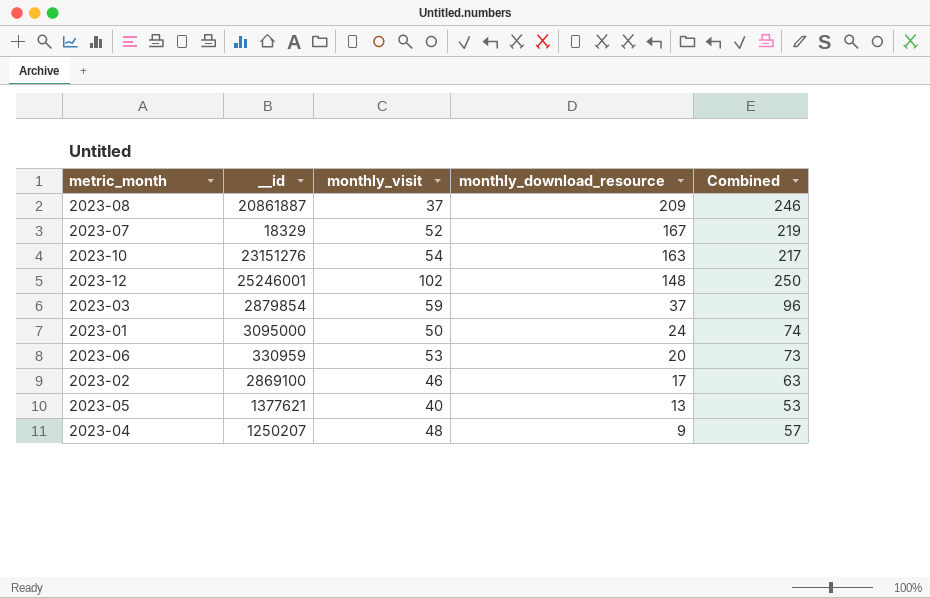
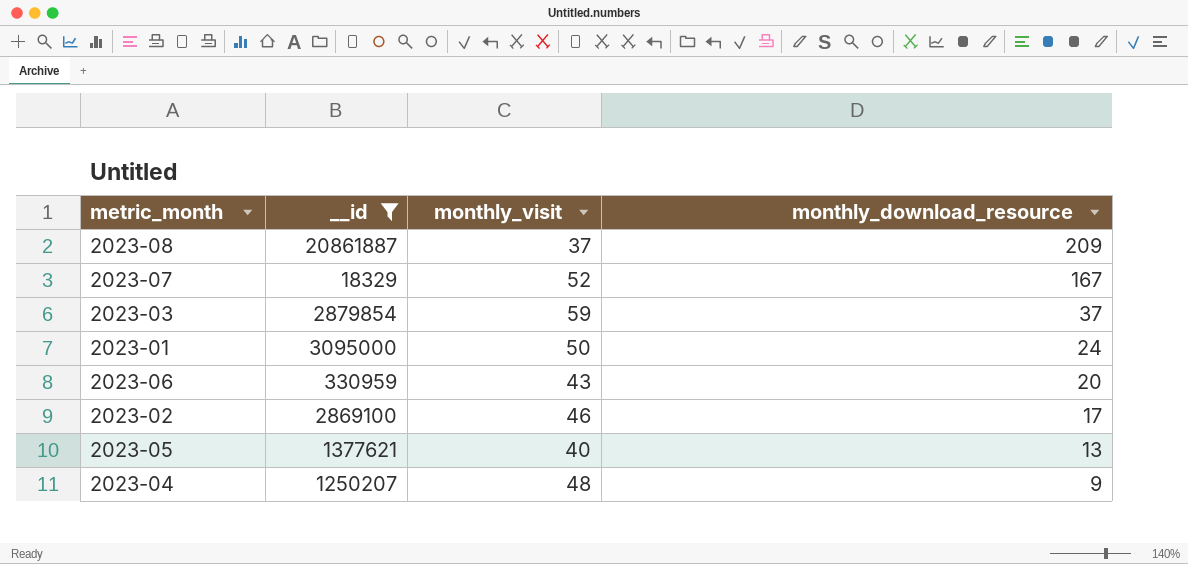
filter: none -> __id <= 20861887
column Combined | formula: [monthly_visit] + [monthly_download_resource] -> none
2023-06 | monthly_visit: 53 -> 43

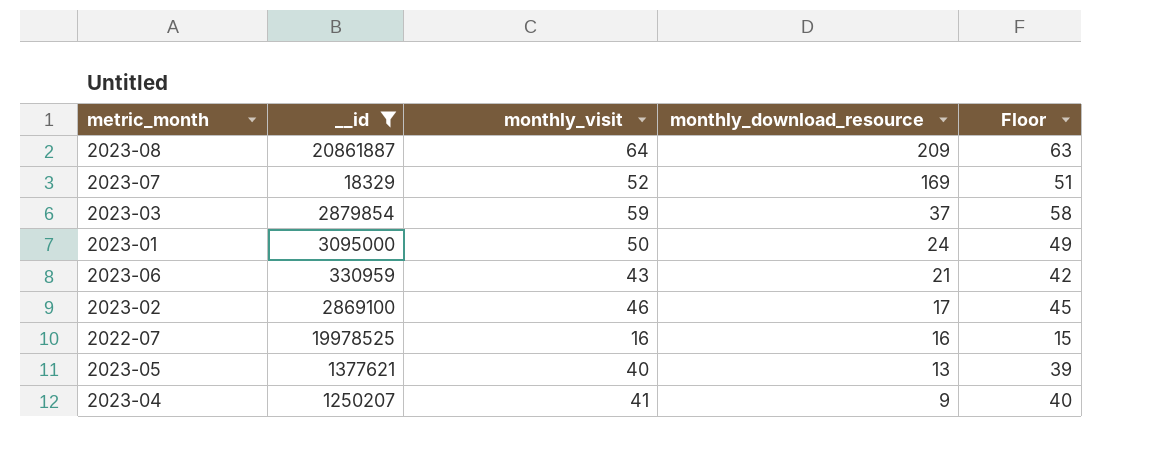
column Floor | formula: none -> [monthly_visit] - 1
2023-08 | monthly_visit: 37 -> 64
2023-07 | monthly_download_resource: 167 -> 169
2023-06 | monthly_download_resource: 20 -> 21
row 2022-07: none -> 19978525 | 16 | 16 | 15
2023-04 | monthly_visit: 48 -> 41

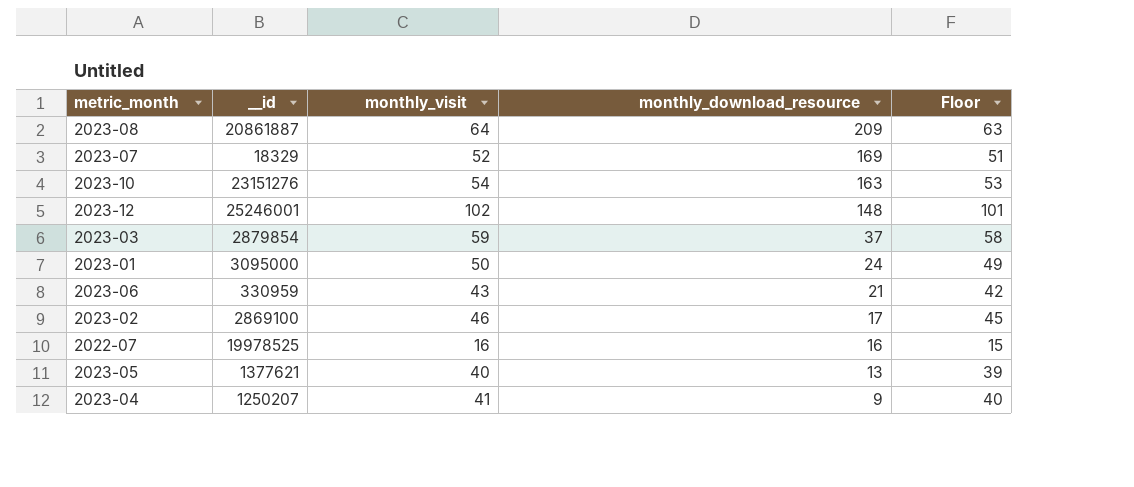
filter: __id <= 20861887 -> none

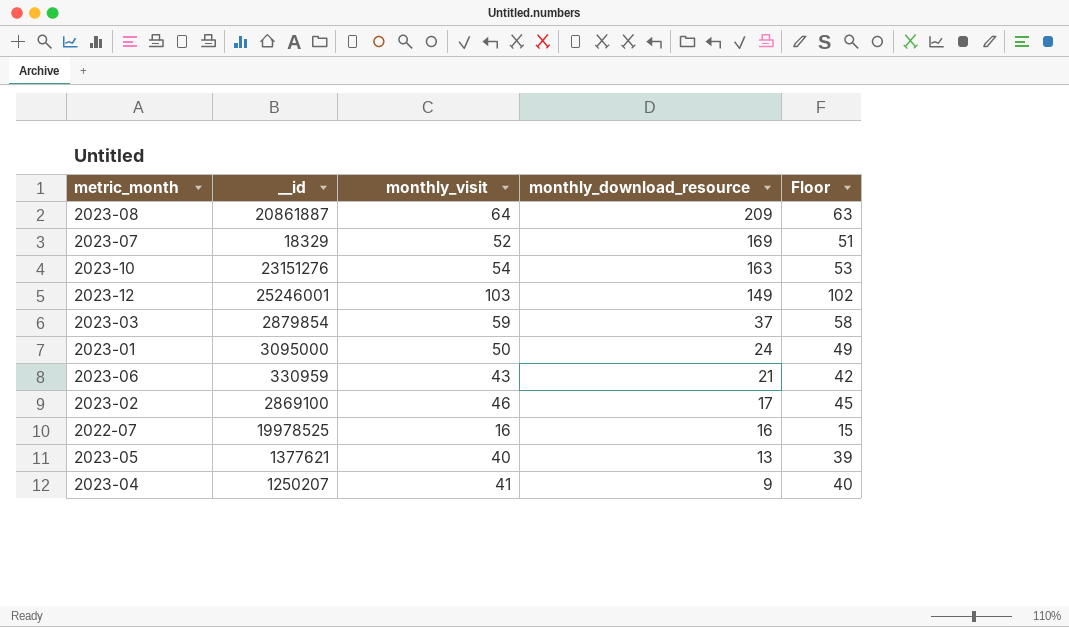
2023-12 | monthly_visit: 102 -> 103
2023-12 | monthly_download_resource: 148 -> 149
2023-12 | Floor: 101 -> 102

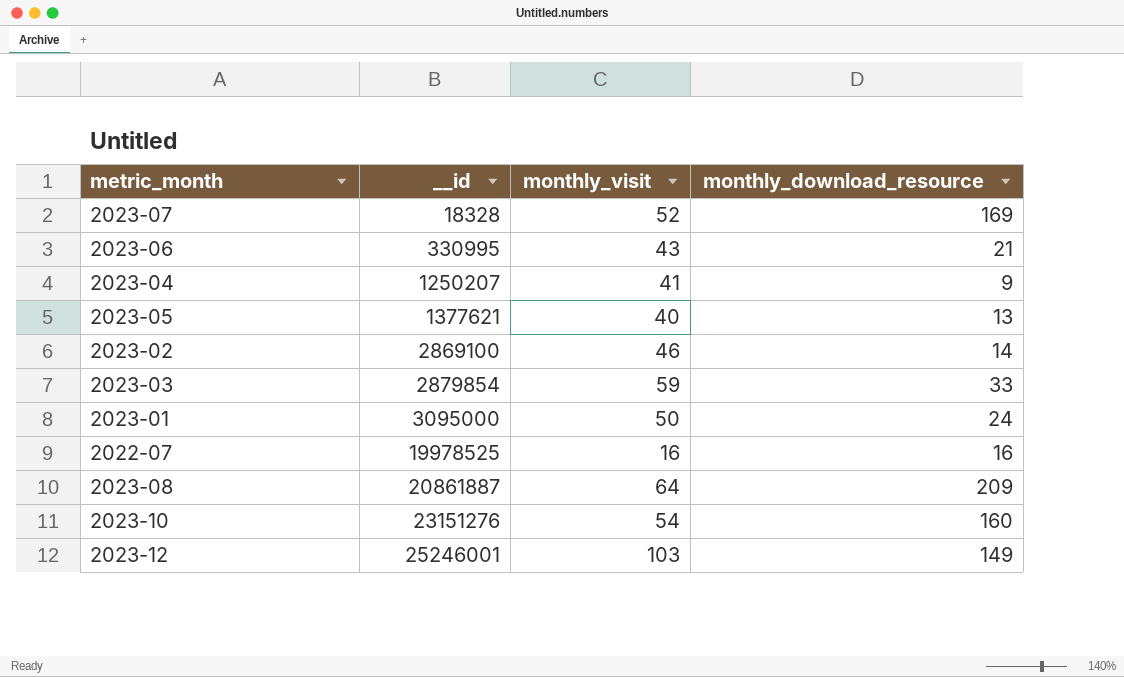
row order: monthly_download_resource descending -> __id ascending
column Floor | formula: [monthly_visit] - 1 -> none
2023-07 | __id: 18329 -> 18328
2023-06 | __id: 330959 -> 330995
2023-02 | monthly_download_resource: 17 -> 14
2023-03 | monthly_download_resource: 37 -> 33
2023-10 | monthly_download_resource: 163 -> 160

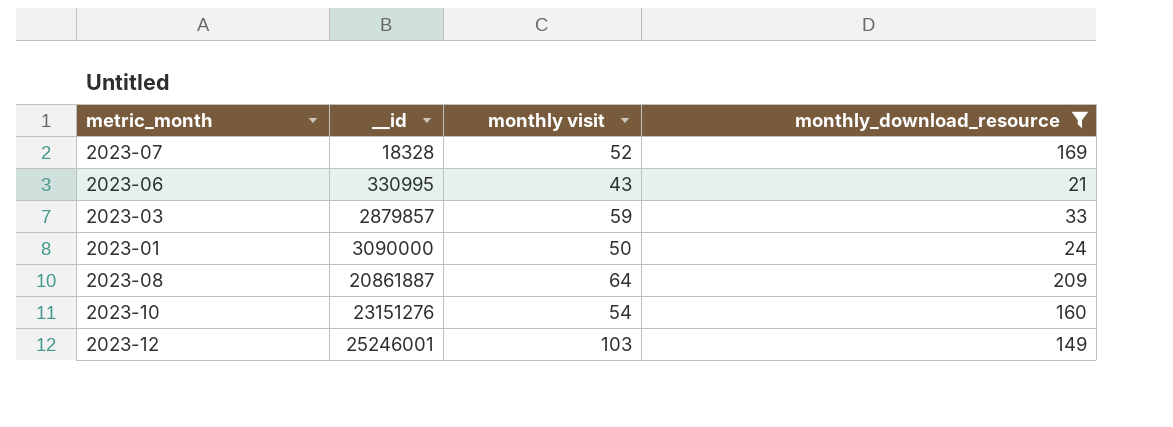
filter: none -> monthly_download_resource >= 21
column name: monthly_visit -> monthly visit
2023-03 | __id: 2879854 -> 2879857
2023-01 | __id: 3095000 -> 3090000

